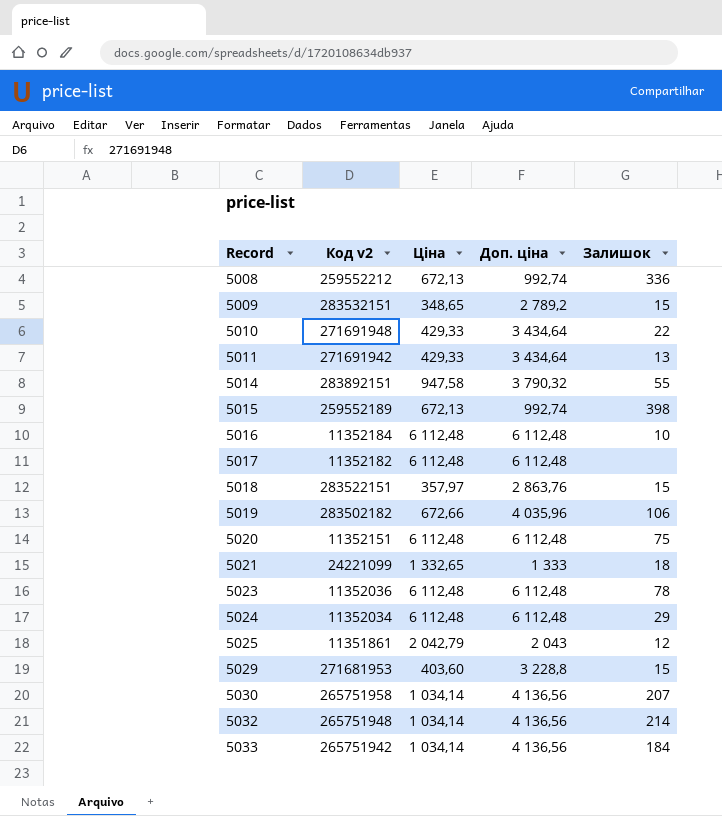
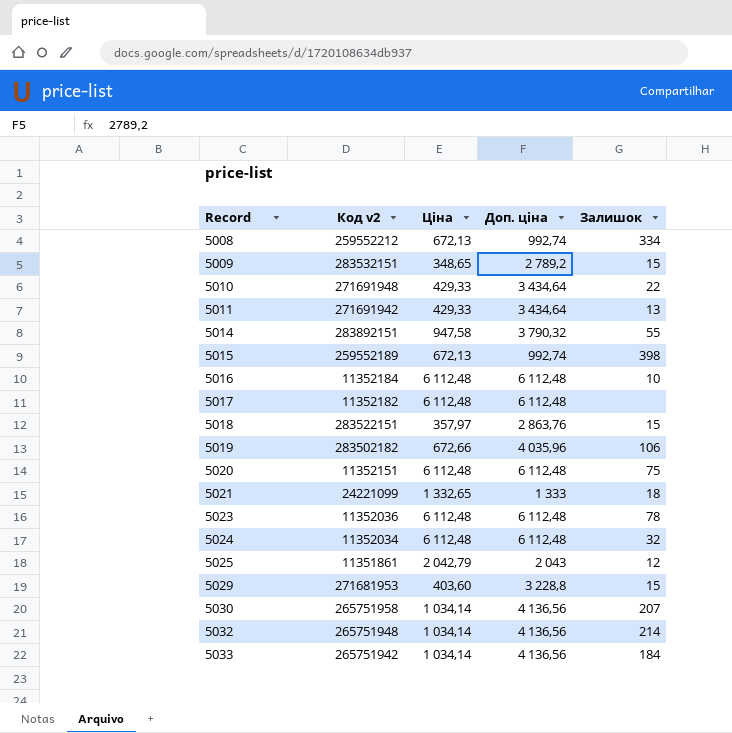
5008 | Залишок: 336 -> 334
5024 | Залишок: 29 -> 32

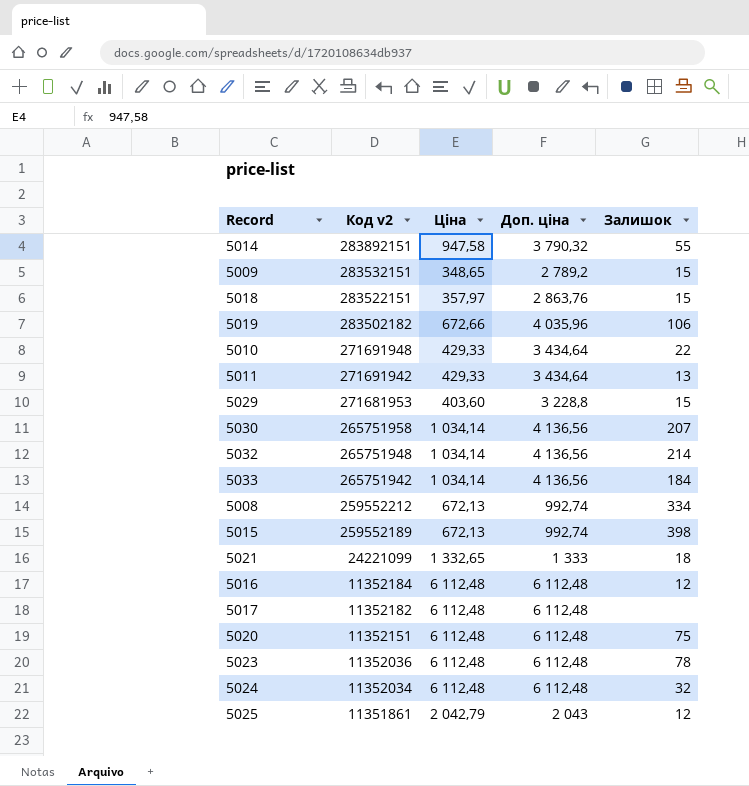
row order: Record ascending -> Код v2 descending
5016 | Залишок: 10 -> 12

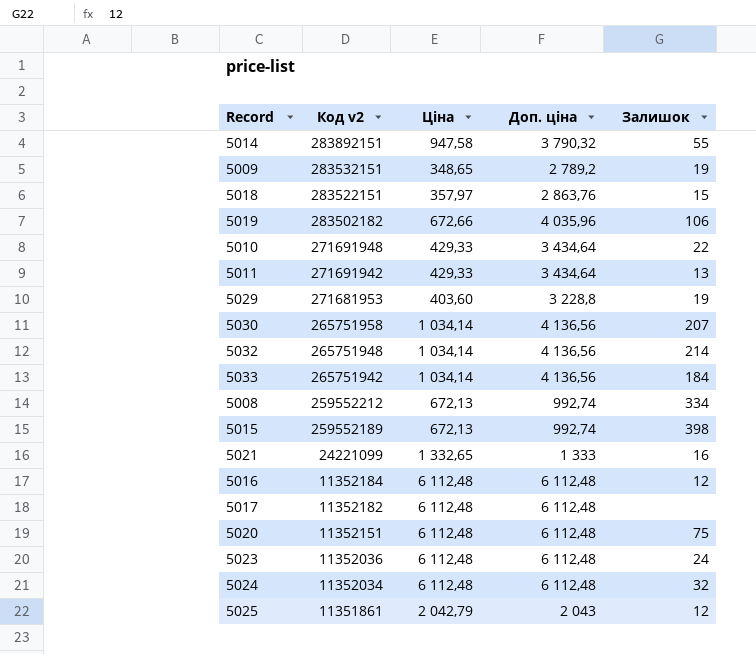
5009 | Залишок: 15 -> 19
5029 | Залишок: 15 -> 19
5021 | Залишок: 18 -> 16
5023 | Залишок: 78 -> 24

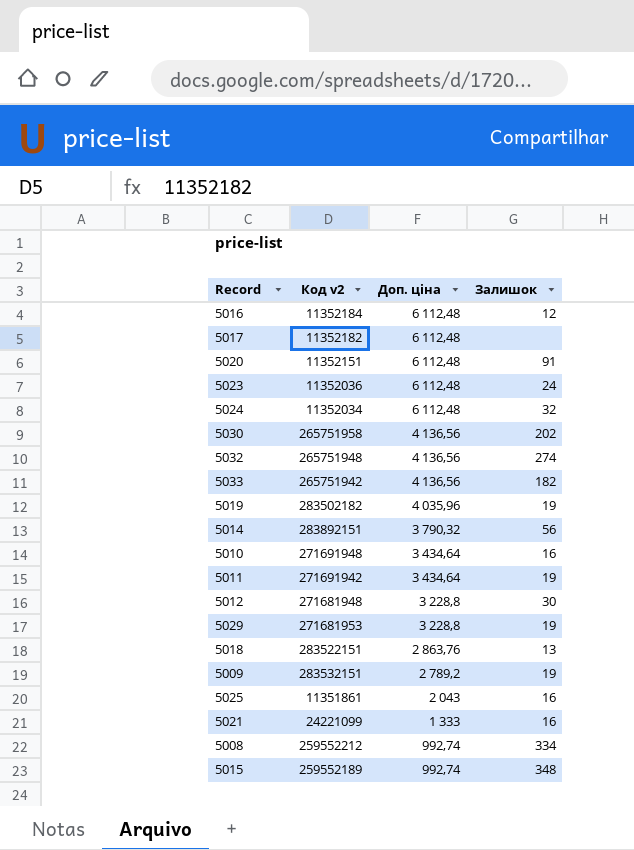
row order: Код v2 descending -> Доп. ціна descending
column Ціна | position: 3 -> none
5020 | Залишок: 75 -> 91
5030 | Залишок: 207 -> 202
5032 | Залишок: 214 -> 274
5033 | Залишок: 184 -> 182
5019 | Залишок: 106 -> 19
5014 | Залишок: 55 -> 56
5010 | Залишок: 22 -> 16
5011 | Залишок: 13 -> 19
row 5012: none -> 271681948 | 3 228,8 | 30
5018 | Залишок: 15 -> 13
5025 | Залишок: 12 -> 16
5015 | Залишок: 398 -> 348

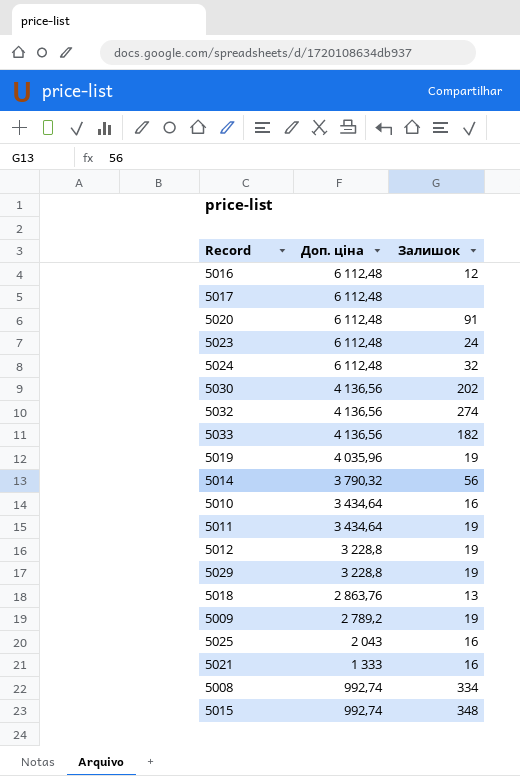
column Код v2 | position: 2 -> none
5012 | Залишок: 30 -> 19

